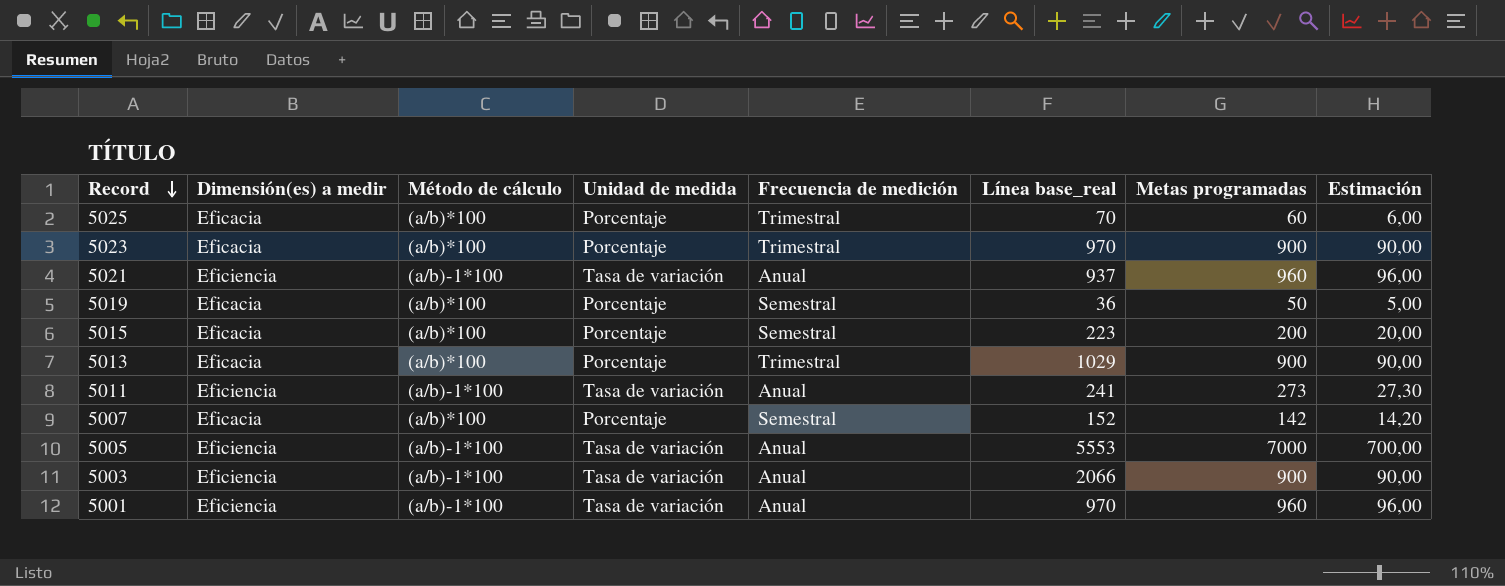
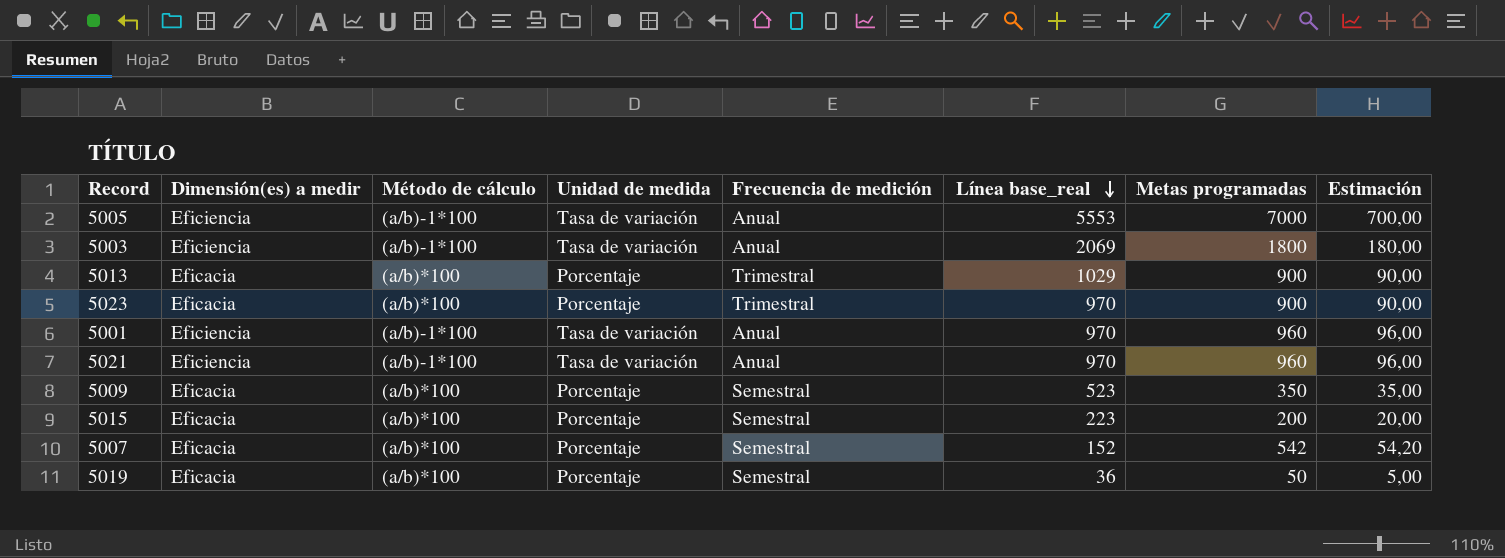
row order: Record descending -> Línea base_real descending
row 5025: Eficacia | (a/b)*100 | Porcentaje | Trimestral | 70 | 60 | 6,00 -> none
row 5011: Eficiencia | (a/b)-1*100 | Tasa de variación | Anual | 241 | 273 | 27,30 -> none
5003 | Línea base_real: 2066 -> 2069
5003 | Metas programadas: 900 -> 1800
5003 | Estimación: 90,00 -> 180,00
5021 | Línea base_real: 937 -> 970
row 5009: none -> Eficacia | (a/b)*100 | Porcentaje | Semestral | 523 | 350 | 35,00
5007 | Metas programadas: 142 -> 542
5007 | Estimación: 14,20 -> 54,20

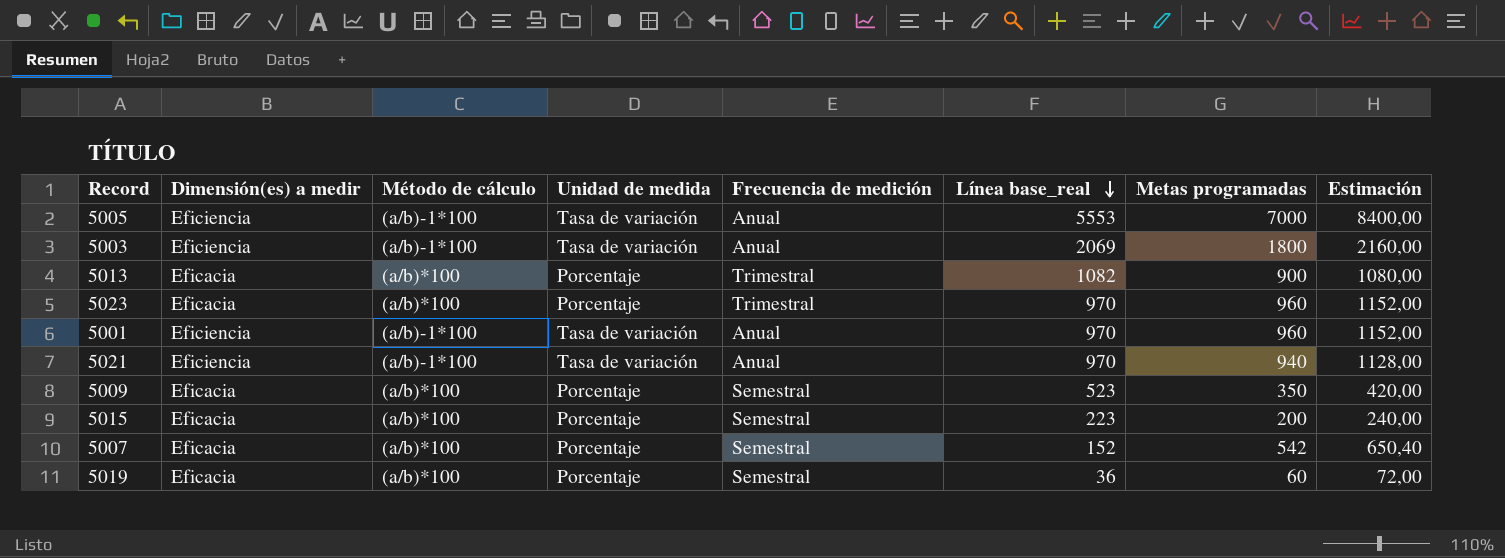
column Estimación | formula: [Metas programadas] * 0,1 -> [Metas programadas] * 1,2
5013 | Línea base_real: 1029 -> 1082
5023 | Metas programadas: 900 -> 960
5021 | Metas programadas: 960 -> 940
5019 | Metas programadas: 50 -> 60

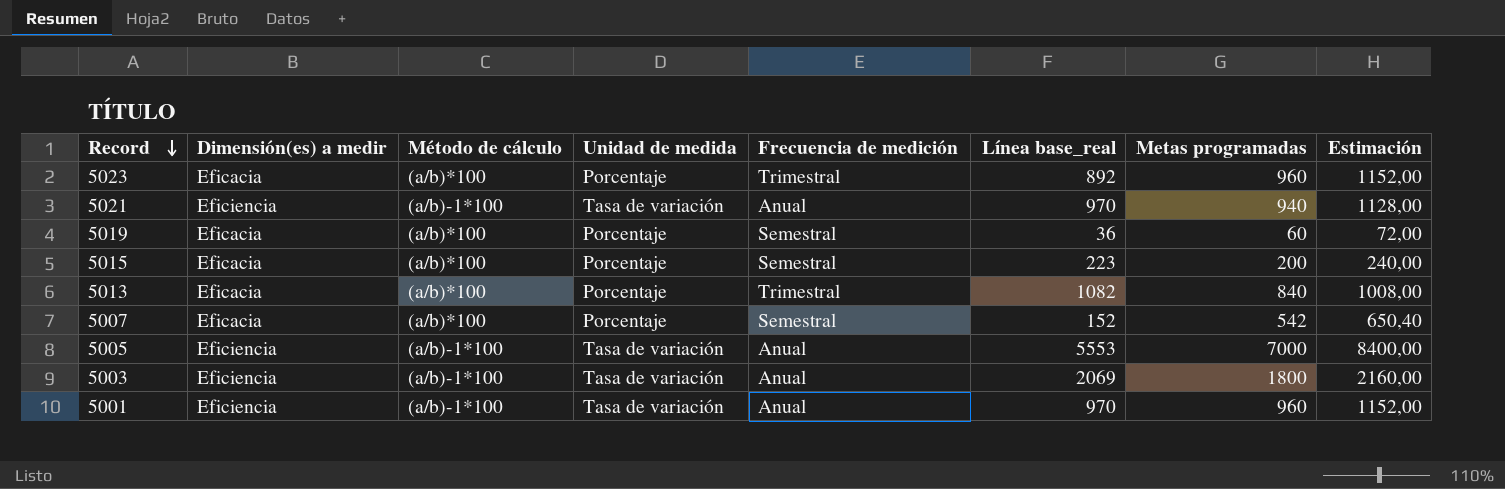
row order: Línea base_real descending -> Record descending
row 5009: Eficacia | (a/b)*100 | Porcentaje | Semestral | 523 | 350 | 420,00 -> none
5023 | Línea base_real: 970 -> 892
5013 | Metas programadas: 900 -> 840
5013 | Estimación: 1080,00 -> 1008,00

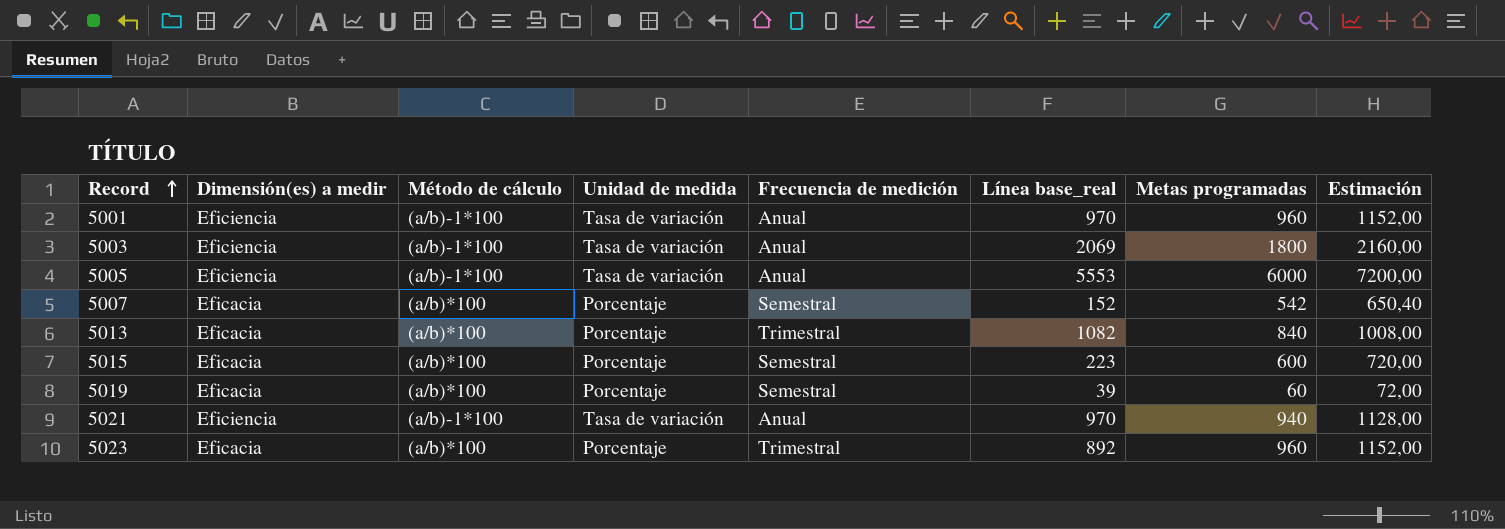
row order: Record descending -> Record ascending
5005 | Metas programadas: 7000 -> 6000
5005 | Estimación: 8400,00 -> 7200,00
5015 | Metas programadas: 200 -> 600
5015 | Estimación: 240,00 -> 720,00
5019 | Línea base_real: 36 -> 39

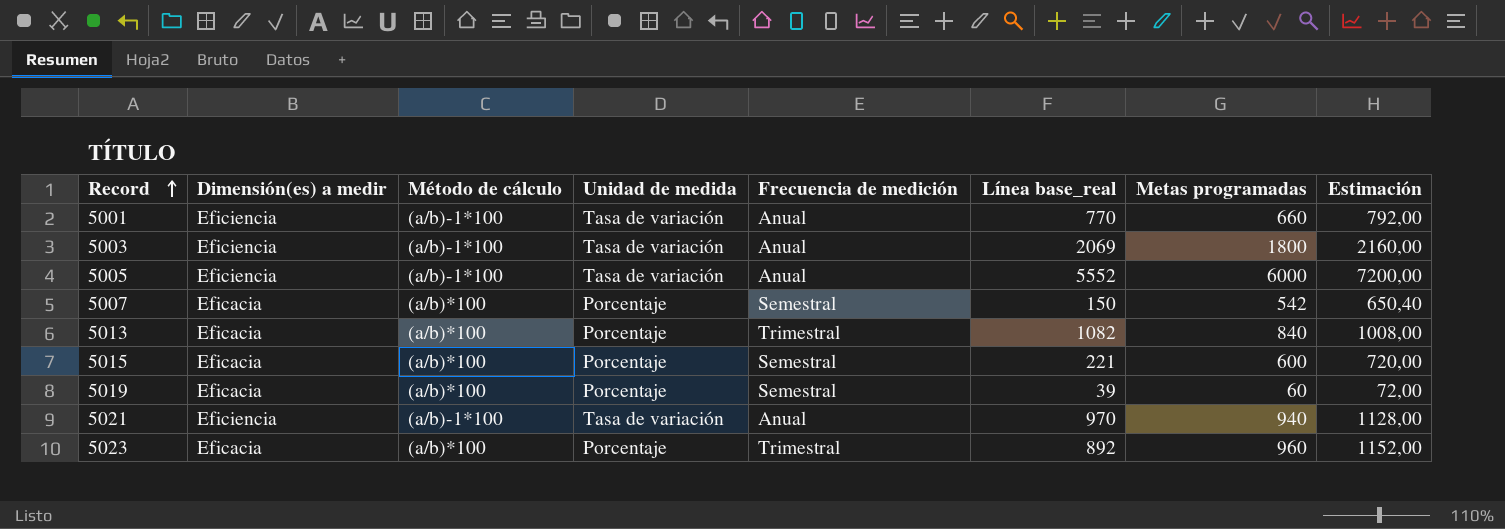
5001 | Línea base_real: 970 -> 770
5001 | Metas programadas: 960 -> 660
5001 | Estimación: 1152,00 -> 792,00
5005 | Línea base_real: 5553 -> 5552
5007 | Línea base_real: 152 -> 150
5015 | Línea base_real: 223 -> 221

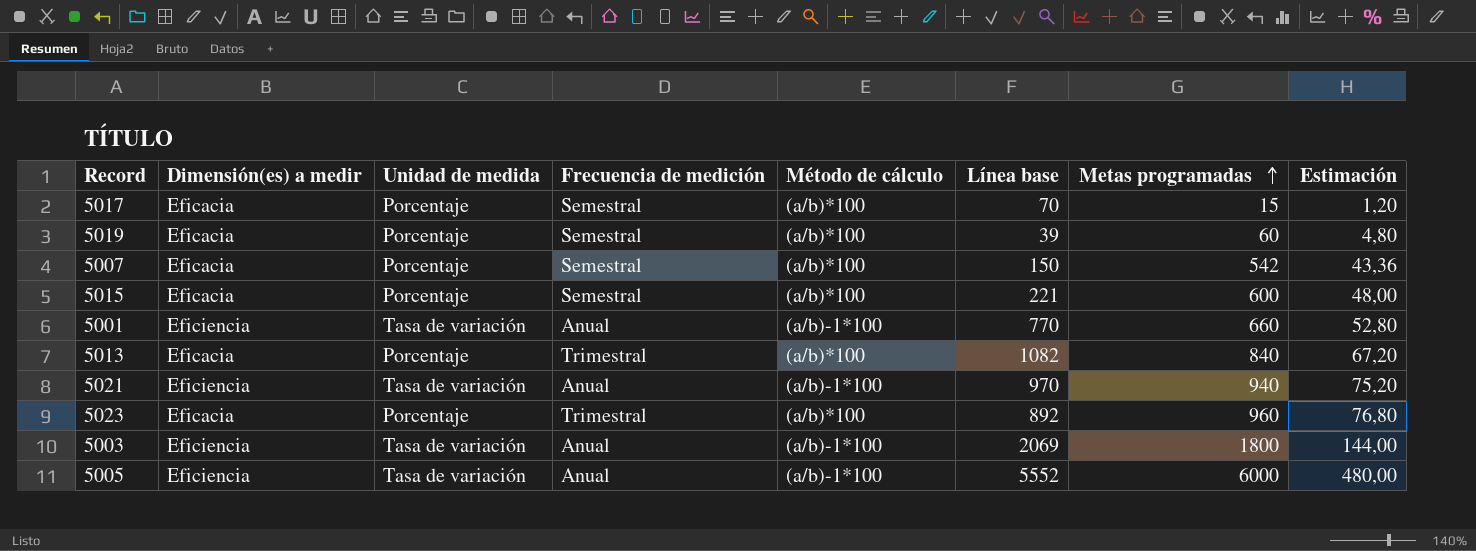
row order: Record ascending -> Metas programadas ascending
column Método de cálculo | position: 3 -> 5
column name: Línea base_real -> Línea base
column Estimación | formula: [Metas programadas] * 1,2 -> [Metas programadas] * 0,08
row 5017: none -> Eficacia | Porcentaje | Semestral | (a/b)*100 | 70 | 15 | 1,20

